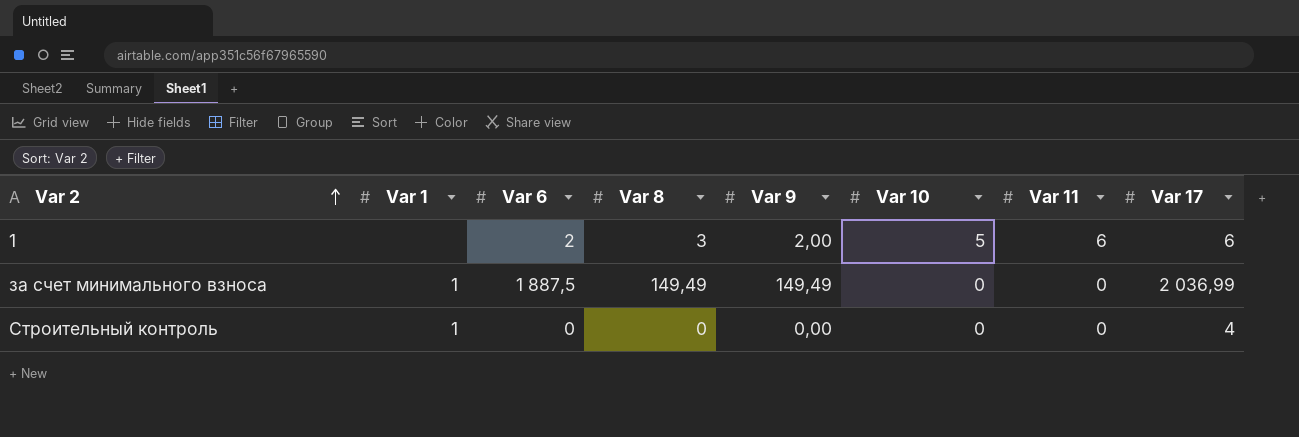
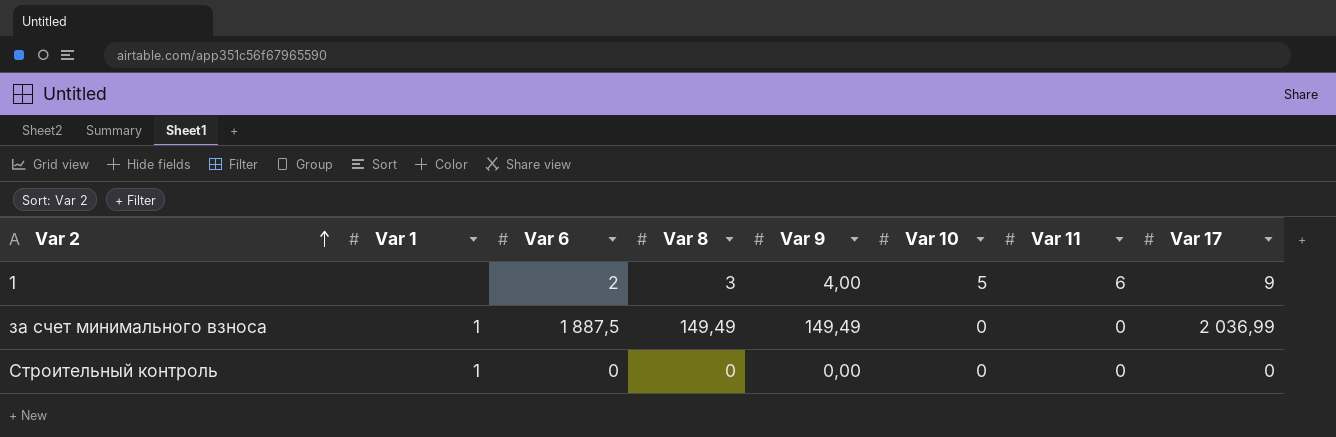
1 | Var 9: 2,00 -> 4,00
1 | Var 17: 6 -> 9
Строительный контроль | Var 17: 4 -> 0

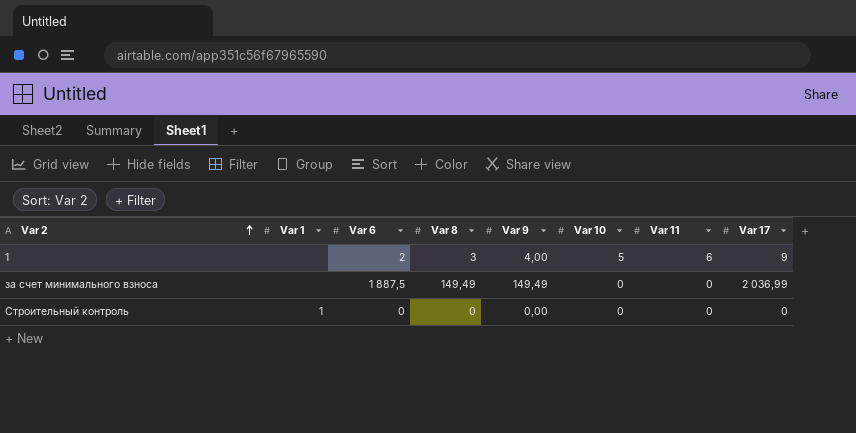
за счет минимального взноса | Var 1: 1 -> none

